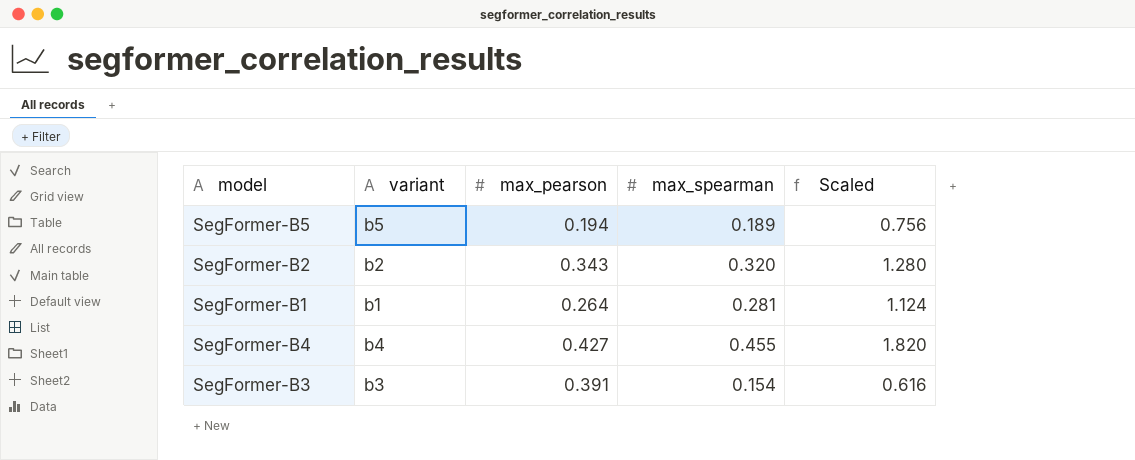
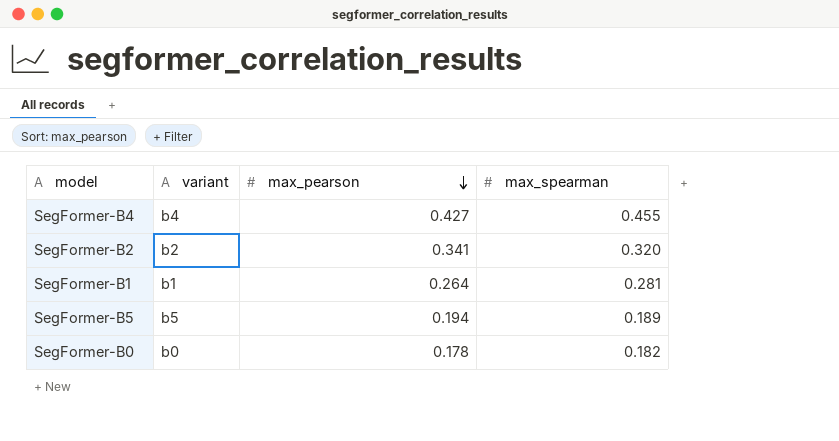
row order: none -> max_pearson descending
column Scaled | formula: [max_spearman] * 4 -> none
row SegFormer-B3: b3 | 0.391 | 0.154 | 0.616 -> none
SegFormer-B2 | max_pearson: 0.343 -> 0.341
row SegFormer-B0: none -> b0 | 0.178 | 0.182

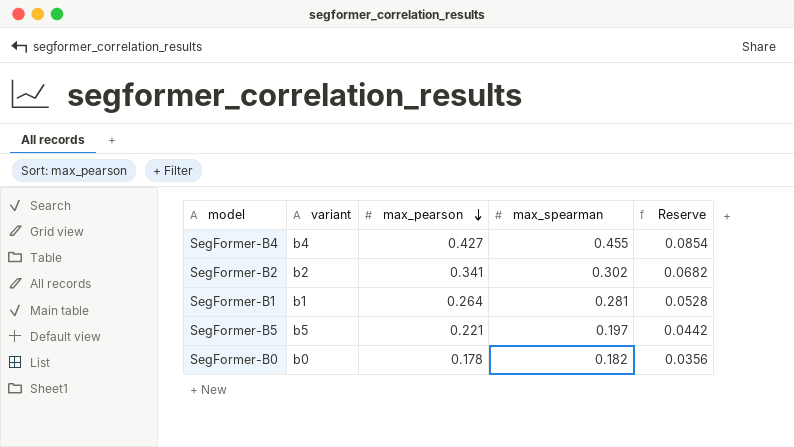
column Reserve | formula: none -> [max_pearson] * 0.2
SegFormer-B2 | max_spearman: 0.320 -> 0.302
SegFormer-B5 | max_pearson: 0.194 -> 0.221
SegFormer-B5 | max_spearman: 0.189 -> 0.197

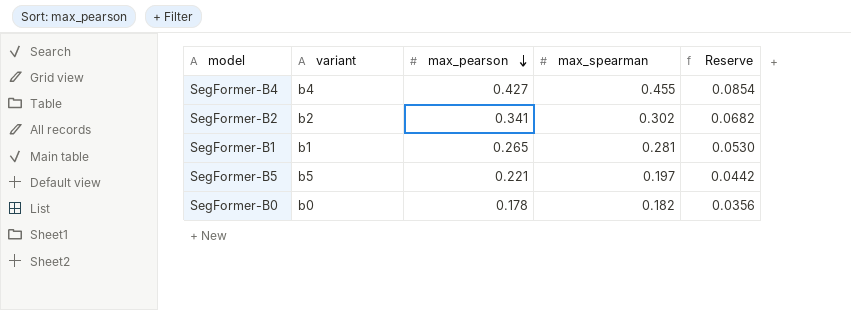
SegFormer-B1 | max_pearson: 0.264 -> 0.265
SegFormer-B1 | Reserve: 0.0528 -> 0.0530

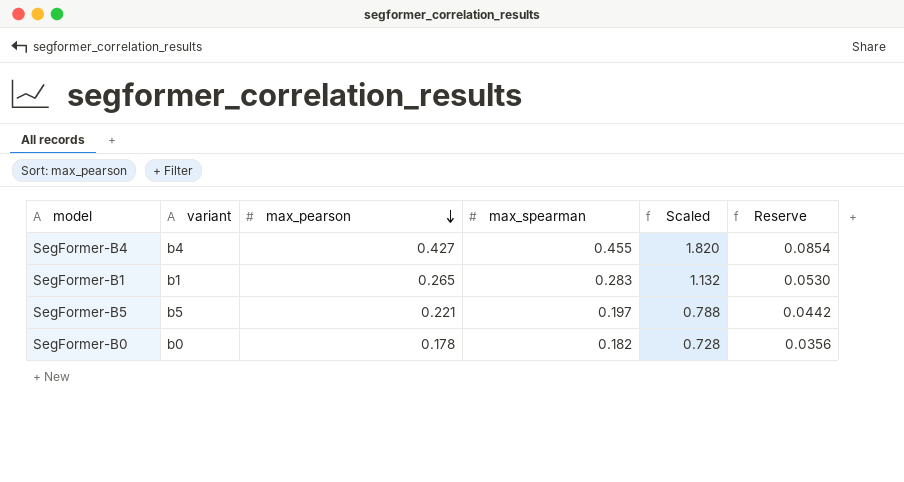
column Scaled | formula: none -> [max_spearman] * 4
row SegFormer-B2: b2 | 0.341 | 0.302 | 0.0682 -> none
SegFormer-B1 | max_spearman: 0.281 -> 0.283

